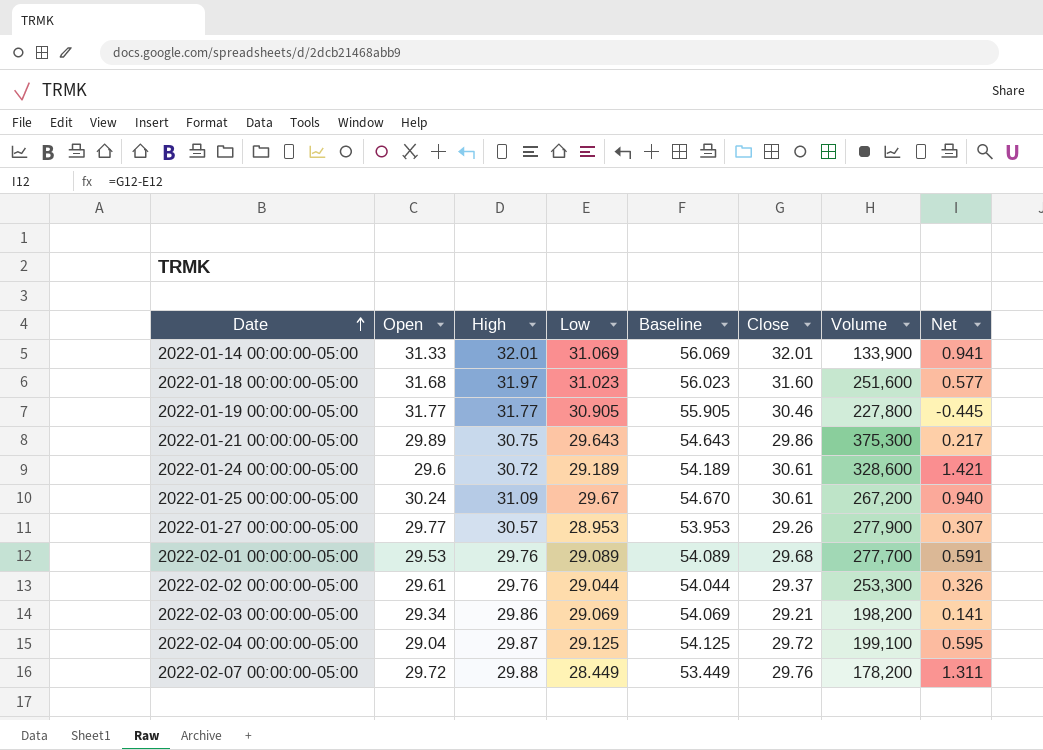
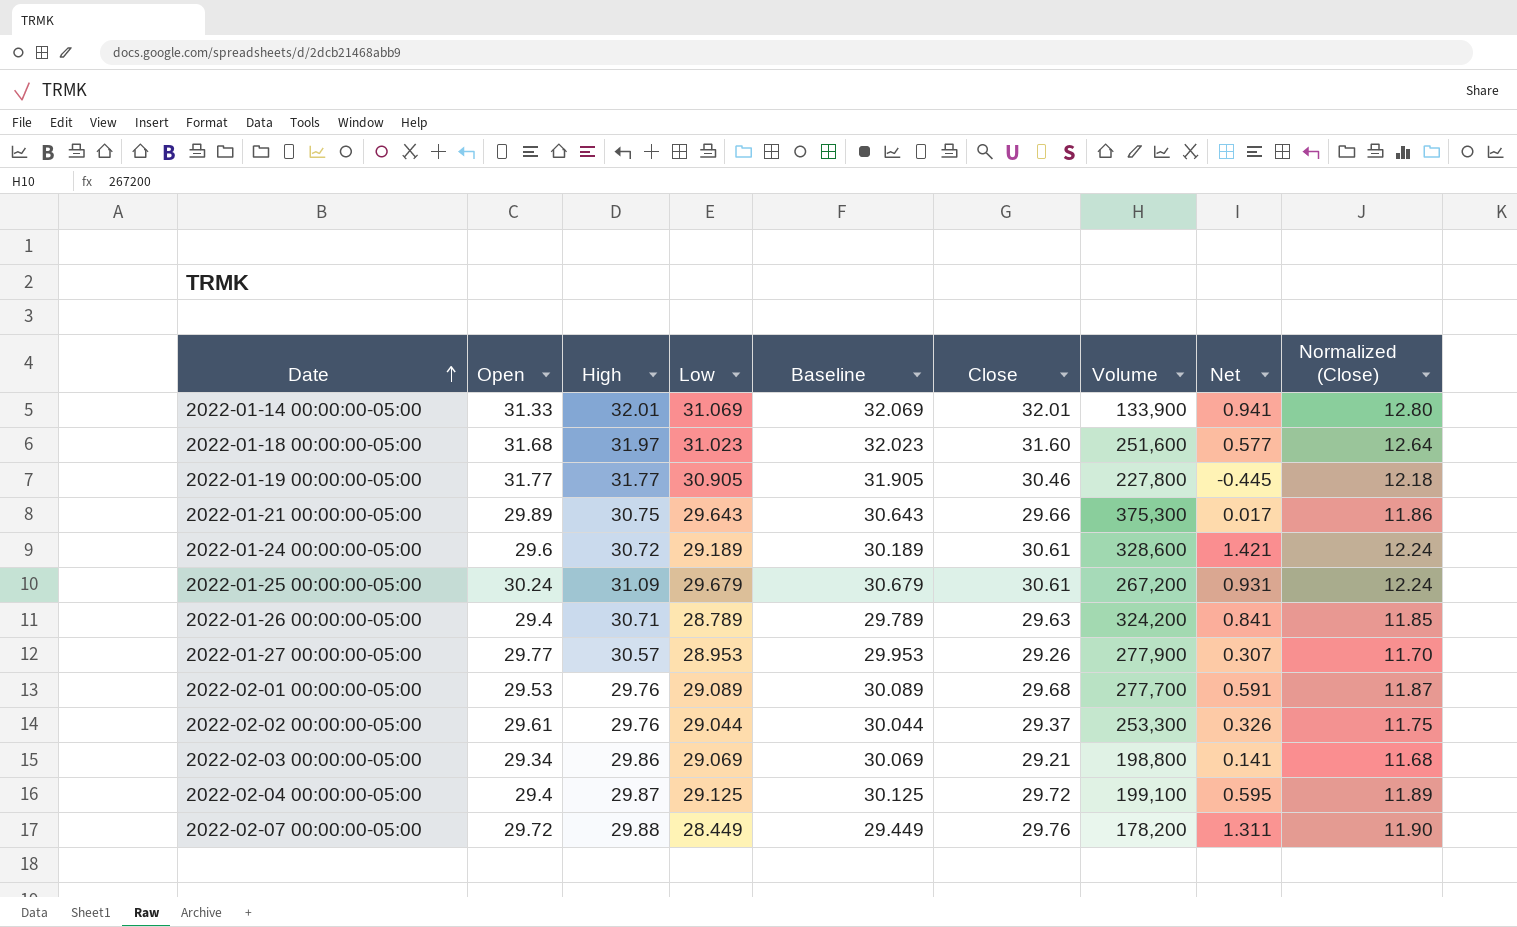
column Baseline | formula: [Low] + 25 -> [Low] + 1
column Normalized (Close) | formula: none -> [Close] * 0.4
2022-01-21 00:00:00-05:00 | Close: 29.86 -> 29.66
2022-01-21 00:00:00-05:00 | Net: 0.217 -> 0.017
2022-01-25 00:00:00-05:00 | Low: 29.67 -> 29.679
2022-01-25 00:00:00-05:00 | Net: 0.940 -> 0.931
row 2022-01-26 00:00:00-05:00: none -> 29.4 | 30.71 | 28.789 | 29.789 | 29.63 | 324,200 | 0.841 | 11.85
2022-02-03 00:00:00-05:00 | Volume: 198,200 -> 198,800
2022-02-04 00:00:00-05:00 | Open: 29.04 -> 29.4

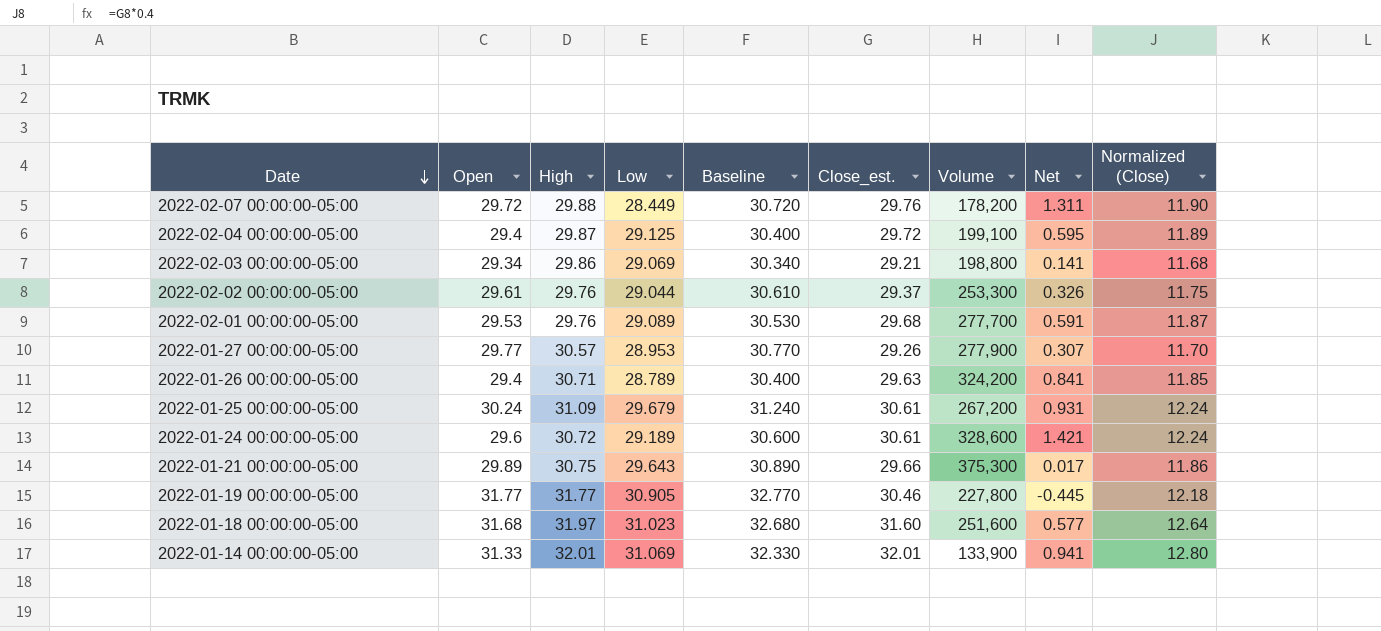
row order: Date ascending -> Date descending
column Baseline | formula: [Low] + 1 -> [Open] + 1
column name: Close -> Close_est.

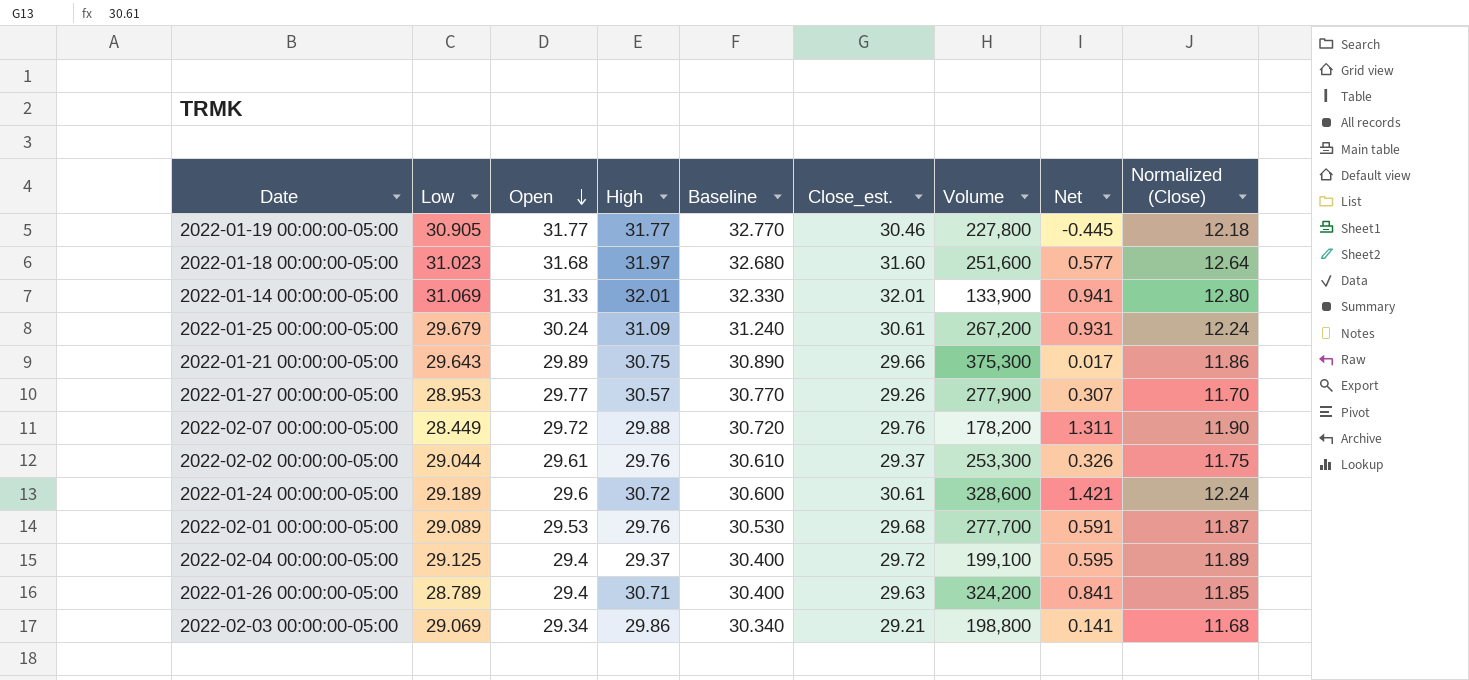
row order: Date descending -> Open descending
column Low | position: 4 -> 2
2022-02-04 00:00:00-05:00 | High: 29.87 -> 29.37

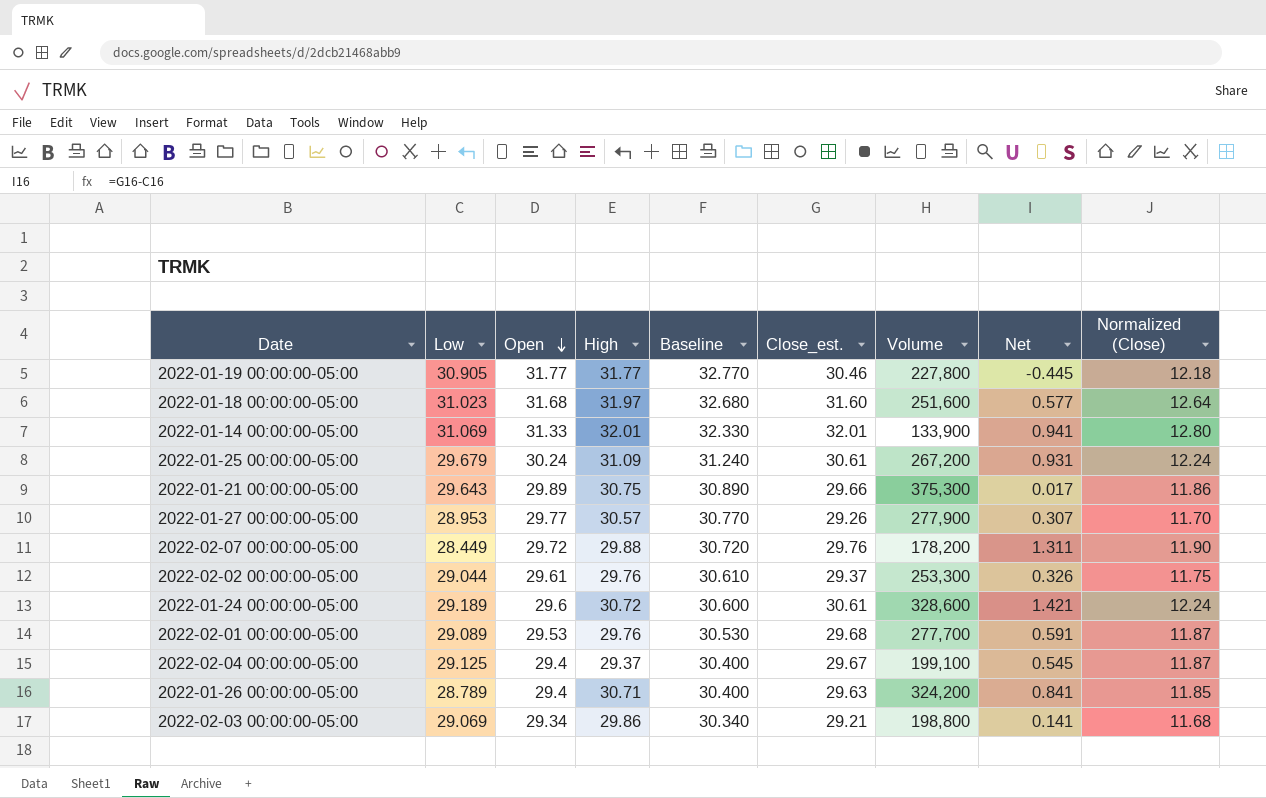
2022-02-04 00:00:00-05:00 | Close_est.: 29.72 -> 29.67
2022-02-04 00:00:00-05:00 | Net: 0.595 -> 0.545
2022-02-04 00:00:00-05:00 | Normalized (Close): 11.89 -> 11.87

